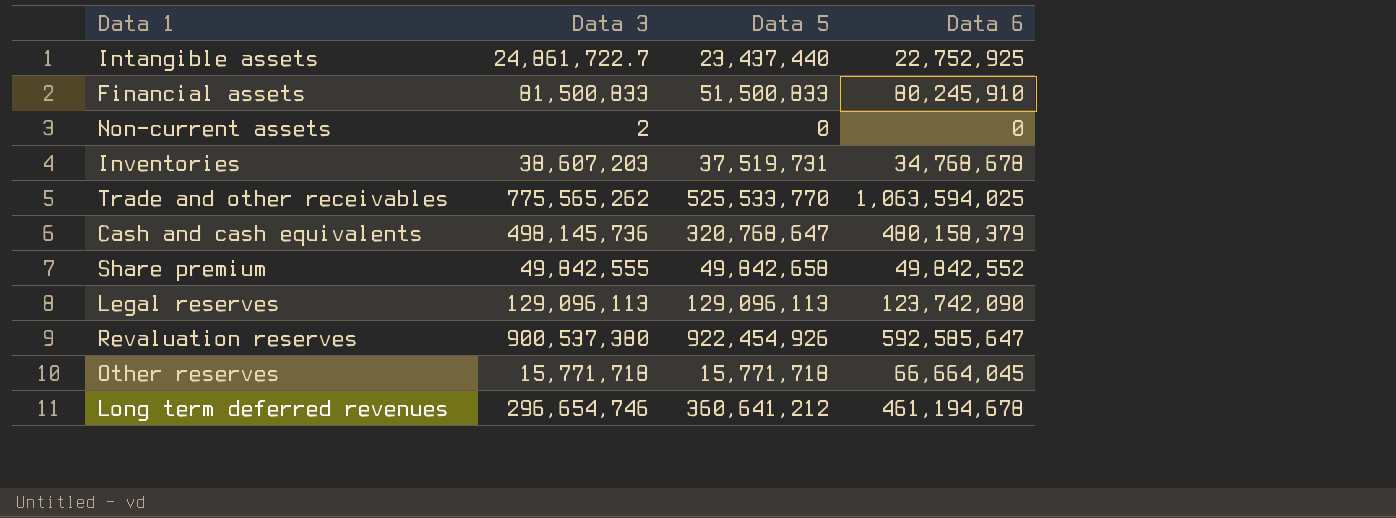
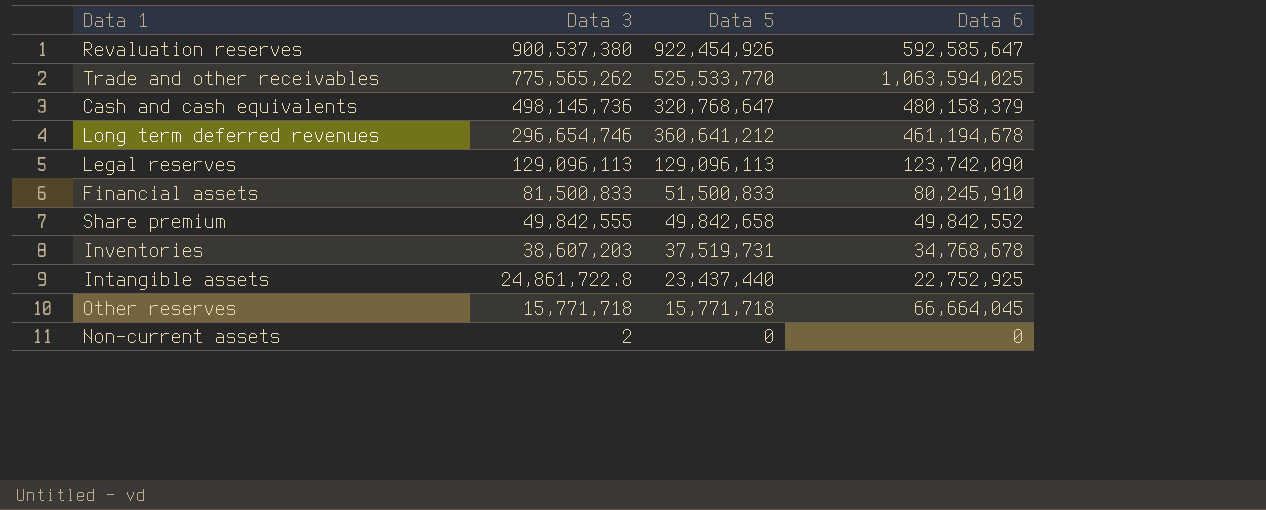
row order: none -> Data 3 descending
Intangible assets | Data 3: 24,861,722.7 -> 24,861,722.8

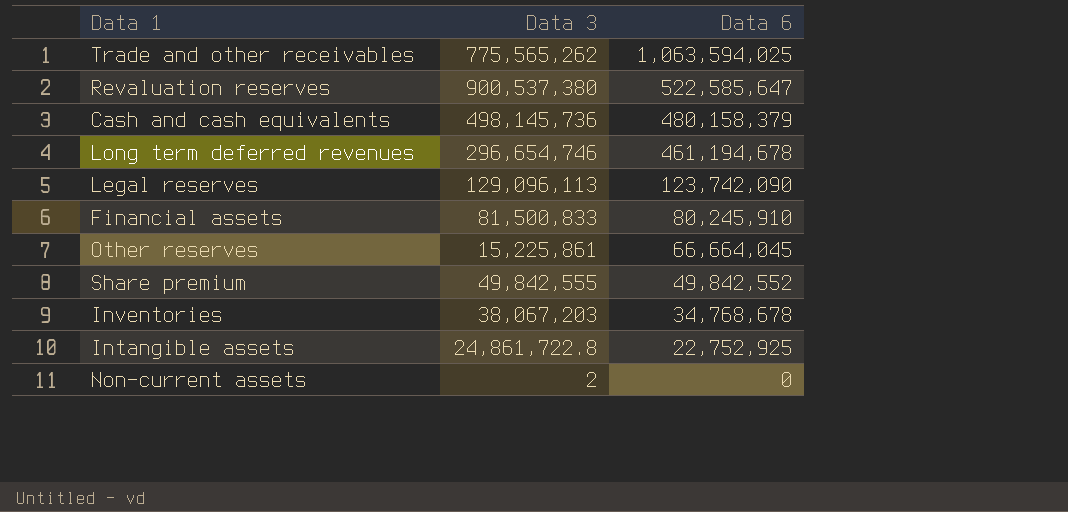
row order: Data 3 descending -> Data 6 descending
column Data 5 | position: 3 -> none
Revaluation reserves | Data 6: 592,585,647 -> 522,585,647
Other reserves | Data 3: 15,771,718 -> 15,225,861
Inventories | Data 3: 38,607,203 -> 38,067,203

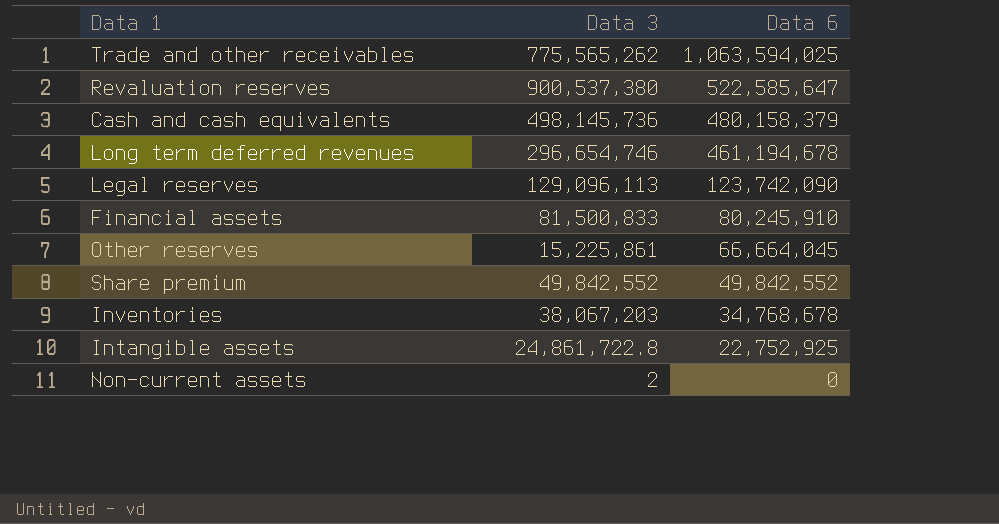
Share premium | Data 3: 49,842,555 -> 49,842,552

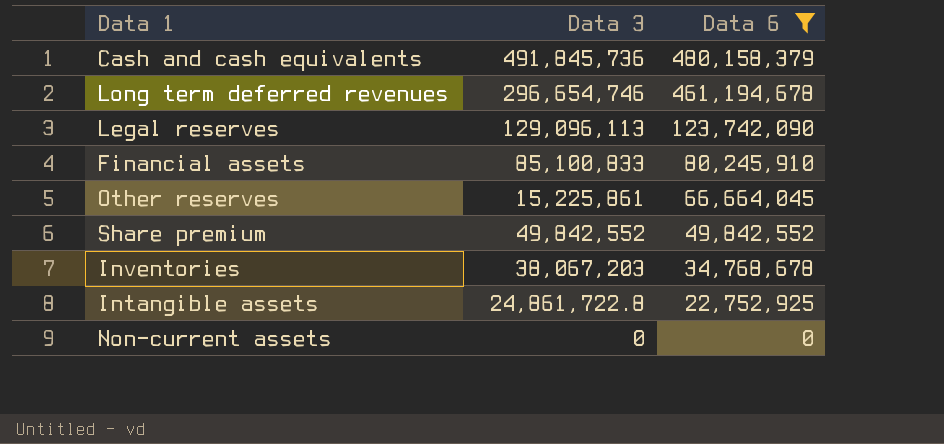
filter: none -> Data 6 <= 480,158,379
Cash and cash equivalents | Data 3: 498,145,736 -> 491,845,736
Financial assets | Data 3: 81,500,833 -> 85,100,833
Non-current assets | Data 3: 2 -> 0

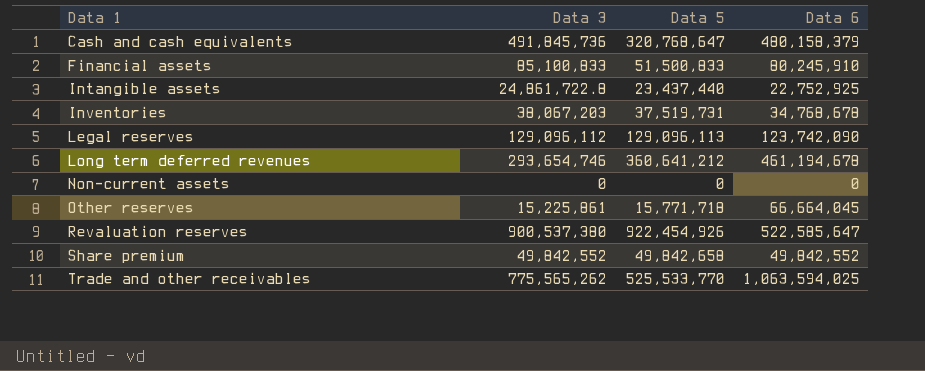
filter: Data 6 <= 480,158,379 -> none
row order: Data 6 descending -> Data 1 ascending
column Data 5 | position: none -> 3
Legal reserves | Data 3: 129,096,113 -> 129,096,112
Long term deferred revenues | Data 3: 296,654,746 -> 293,654,746

